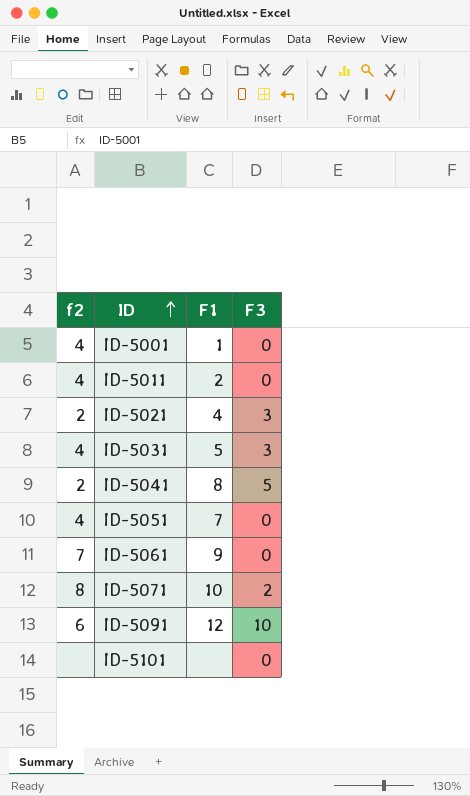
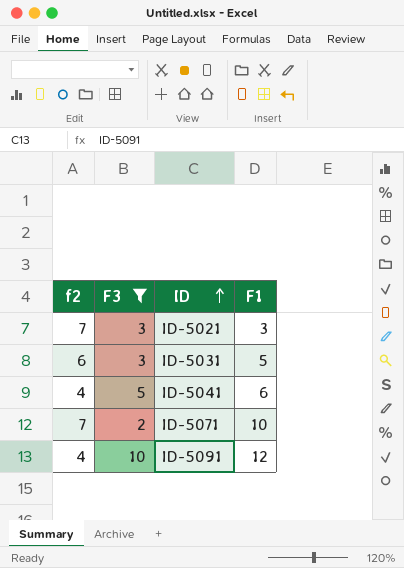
filter: none -> F3 != 0
column F3 | position: 4 -> 2
ID-5021 | f2: 2 -> 7
ID-5021 | F1: 4 -> 3
ID-5031 | f2: 4 -> 6
ID-5041 | f2: 2 -> 4
ID-5041 | F1: 8 -> 6
ID-5071 | f2: 8 -> 7
ID-5091 | f2: 6 -> 4

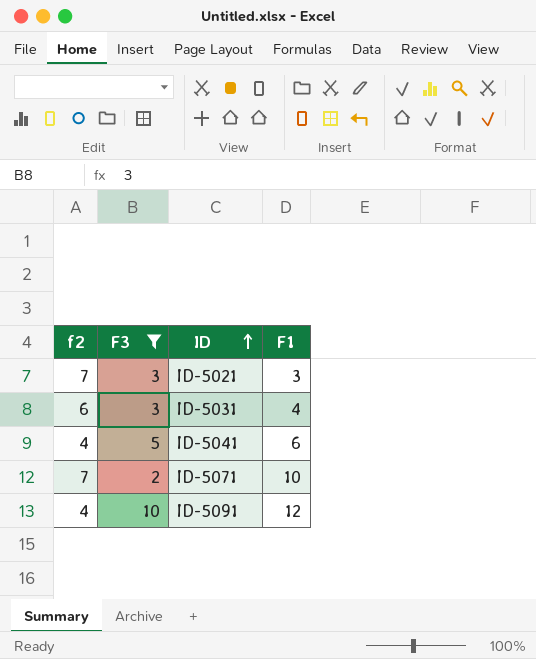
ID-5031 | F1: 5 -> 4

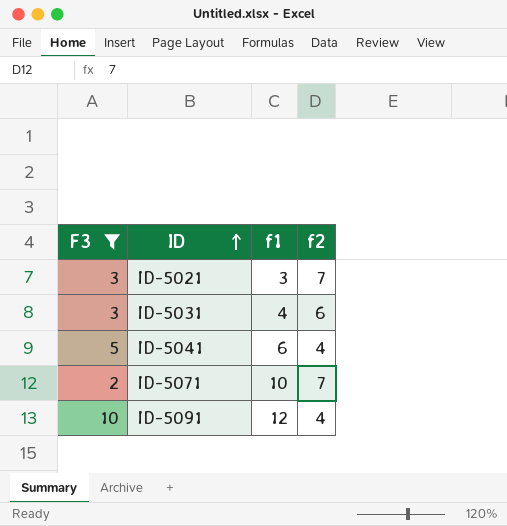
column name: F1 -> f1
column f2 | position: 1 -> 4

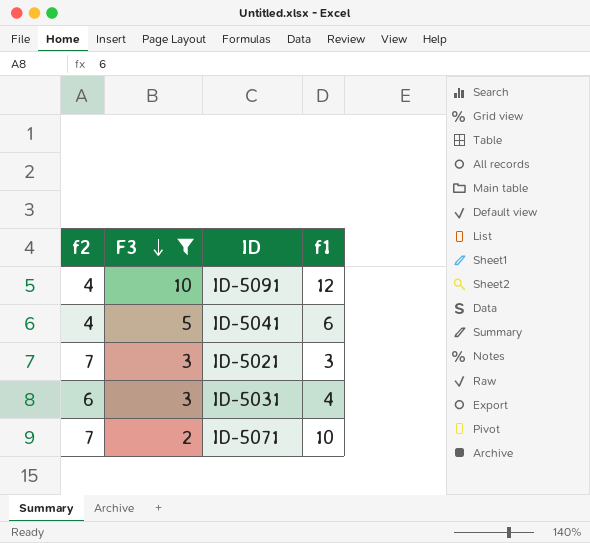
row order: ID ascending -> F3 descending
column f2 | position: 4 -> 1

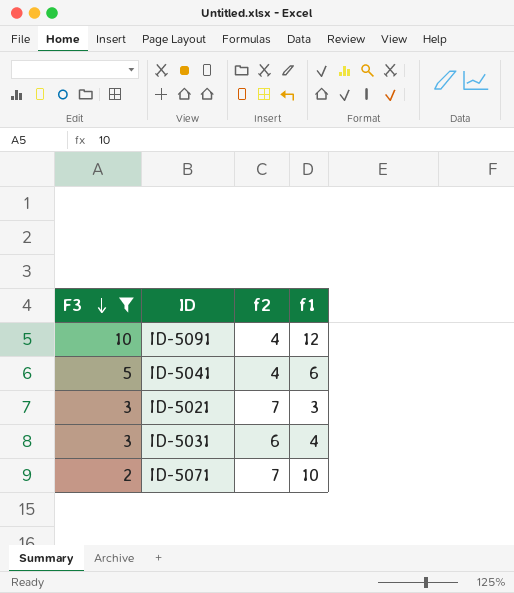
column f2 | position: 1 -> 3

